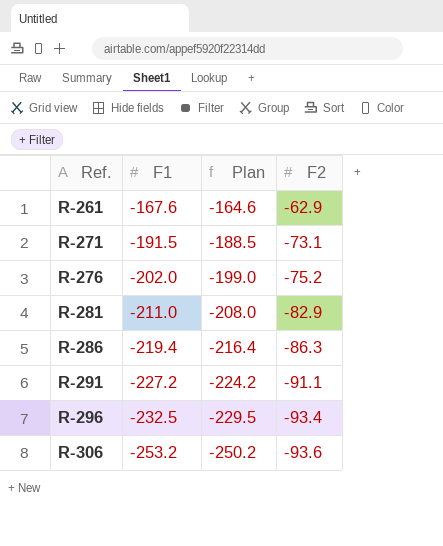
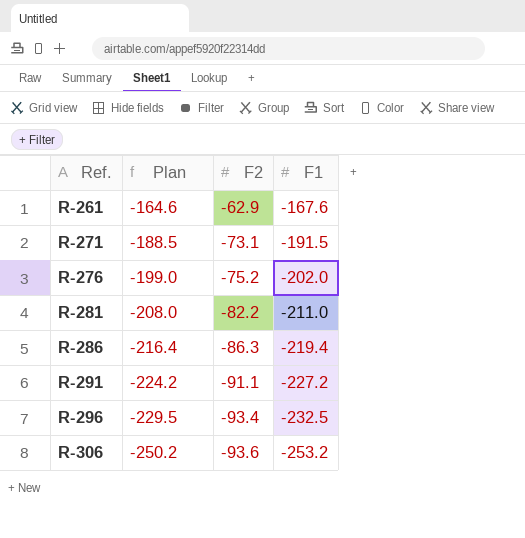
column F1 | position: 2 -> 4
R-281 | F2: -82.9 -> -82.2

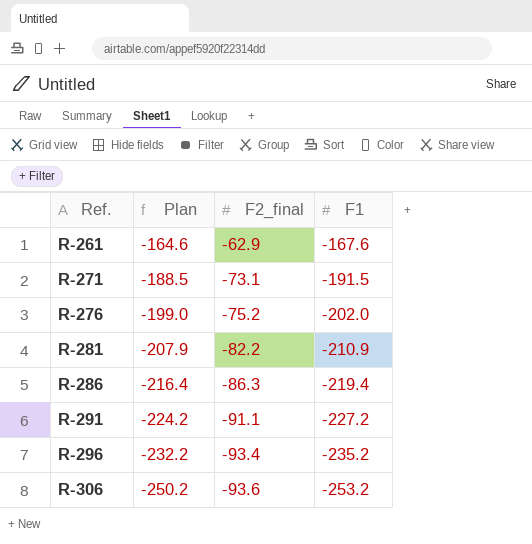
column name: F2 -> F2_final
R-281 | Plan: -208.0 -> -207.9
R-281 | F1: -211.0 -> -210.9
R-296 | Plan: -229.5 -> -232.2
R-296 | F1: -232.5 -> -235.2

